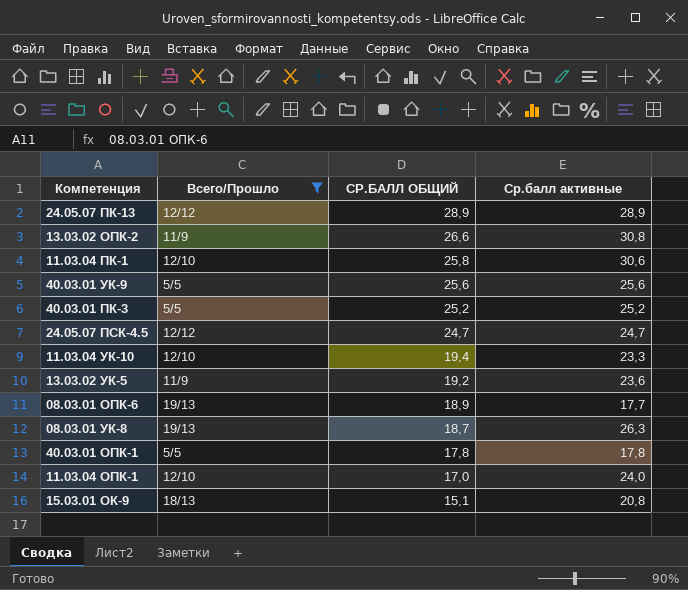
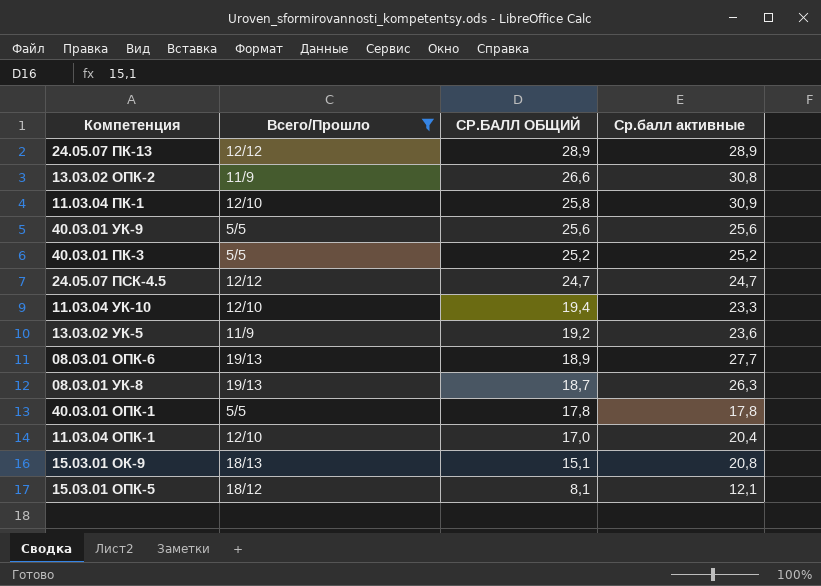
11.03.04 ПК-1 | Ср.балл активные: 30,6 -> 30,9
08.03.01 ОПК-6 | Ср.балл активные: 17,7 -> 27,7
11.03.04 ОПК-1 | Ср.балл активные: 24,0 -> 20,4
row 15.03.01 ОПК-5: none -> 18/12 | 8,1 | 12,1

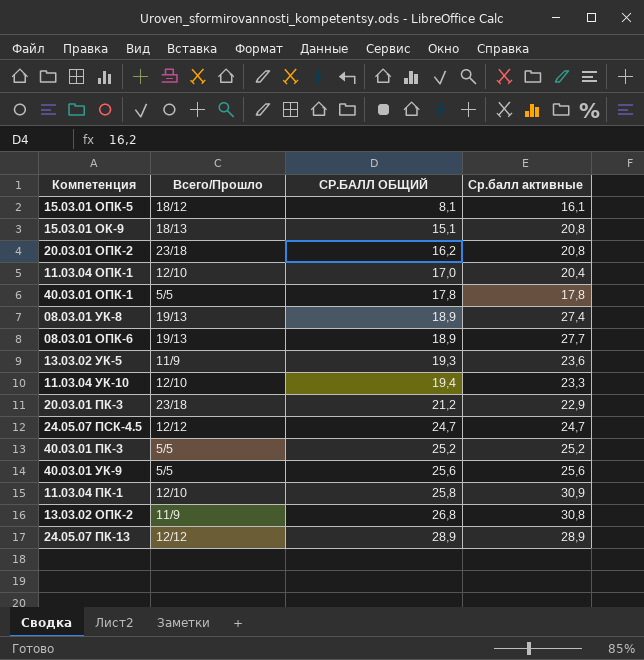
filter: Всего/Прошло != 23/18 -> none
row order: СР.БАЛЛ ОБЩИЙ descending -> СР.БАЛЛ ОБЩИЙ ascending
15.03.01 ОПК-5 | Ср.балл активные: 12,1 -> 16,1
08.03.01 УК-8 | СР.БАЛЛ ОБЩИЙ: 18,7 -> 18,9
08.03.01 УК-8 | Ср.балл активные: 26,3 -> 27,4
13.03.02 УК-5 | СР.БАЛЛ ОБЩИЙ: 19,2 -> 19,3
13.03.02 ОПК-2 | СР.БАЛЛ ОБЩИЙ: 26,6 -> 26,8

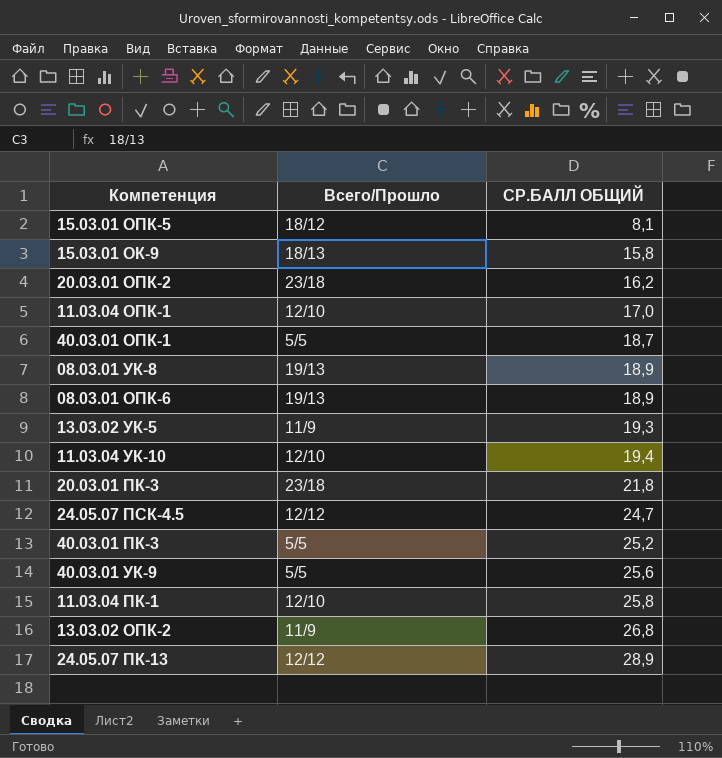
column Ср.балл активные | position: 4 -> none
15.03.01 ОК-9 | СР.БАЛЛ ОБЩИЙ: 15,1 -> 15,8
40.03.01 ОПК-1 | СР.БАЛЛ ОБЩИЙ: 17,8 -> 18,7
20.03.01 ПК-3 | СР.БАЛЛ ОБЩИЙ: 21,2 -> 21,8

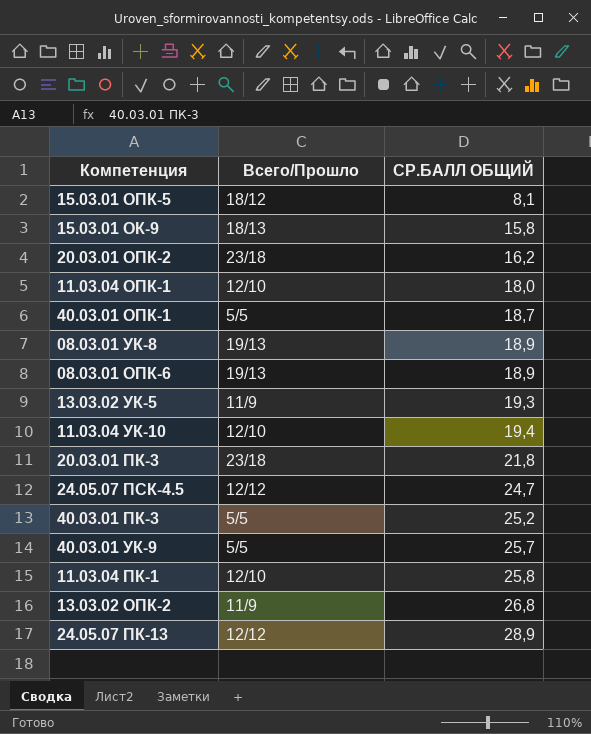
11.03.04 ОПК-1 | СР.БАЛЛ ОБЩИЙ: 17,0 -> 18,0
40.03.01 УК-9 | СР.БАЛЛ ОБЩИЙ: 25,6 -> 25,7

